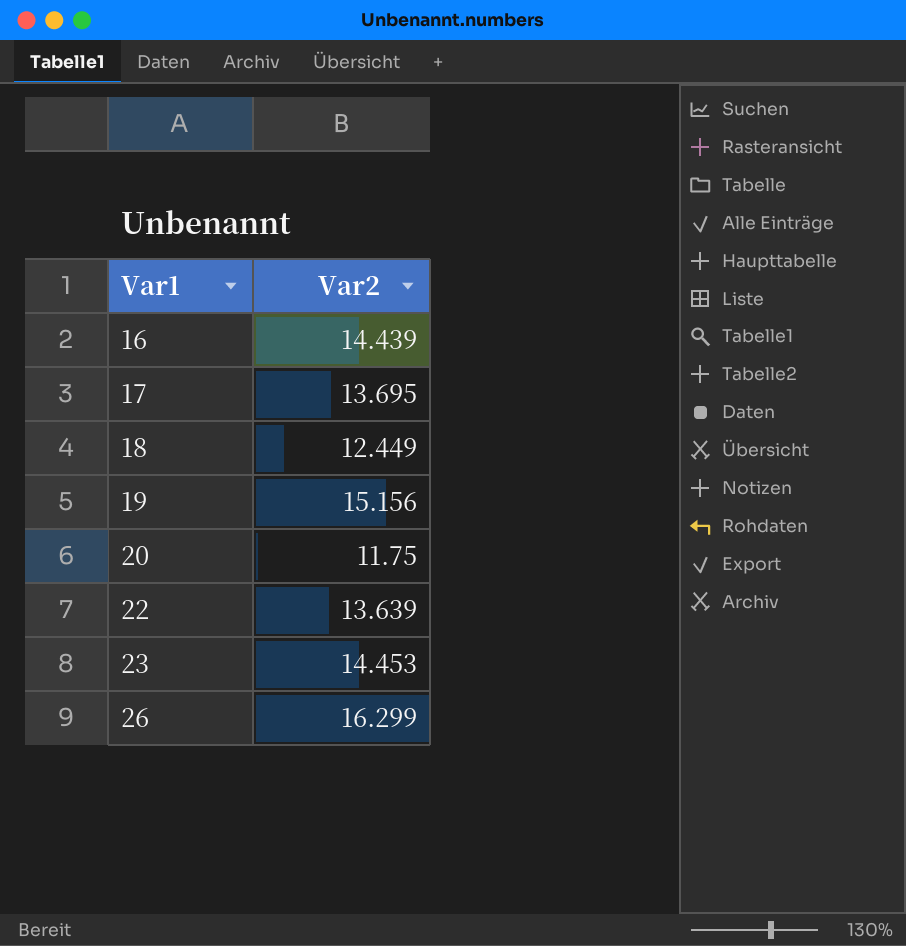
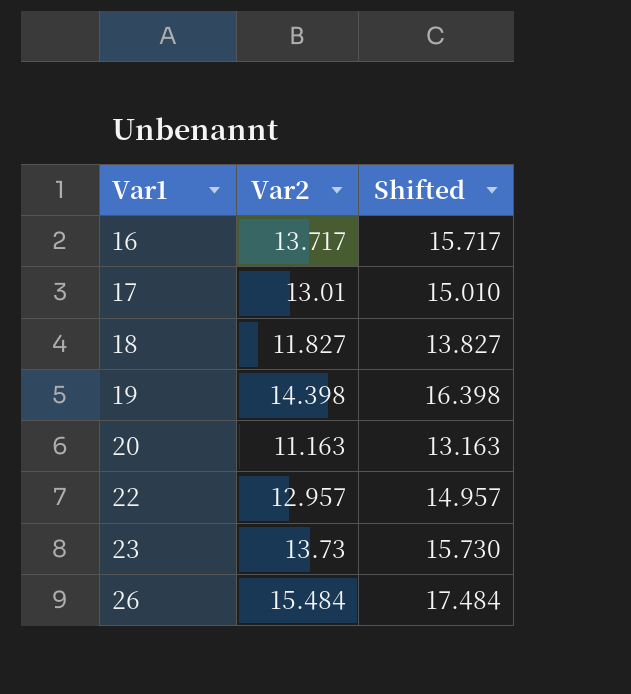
column Shifted | formula: none -> [Var2] + 2
16 | Var2: 14.439 -> 13.717
17 | Var2: 13.695 -> 13.01
18 | Var2: 12.449 -> 11.827
19 | Var2: 15.156 -> 14.398
20 | Var2: 11.75 -> 11.163
22 | Var2: 13.639 -> 12.957
23 | Var2: 14.453 -> 13.73
26 | Var2: 16.299 -> 15.484

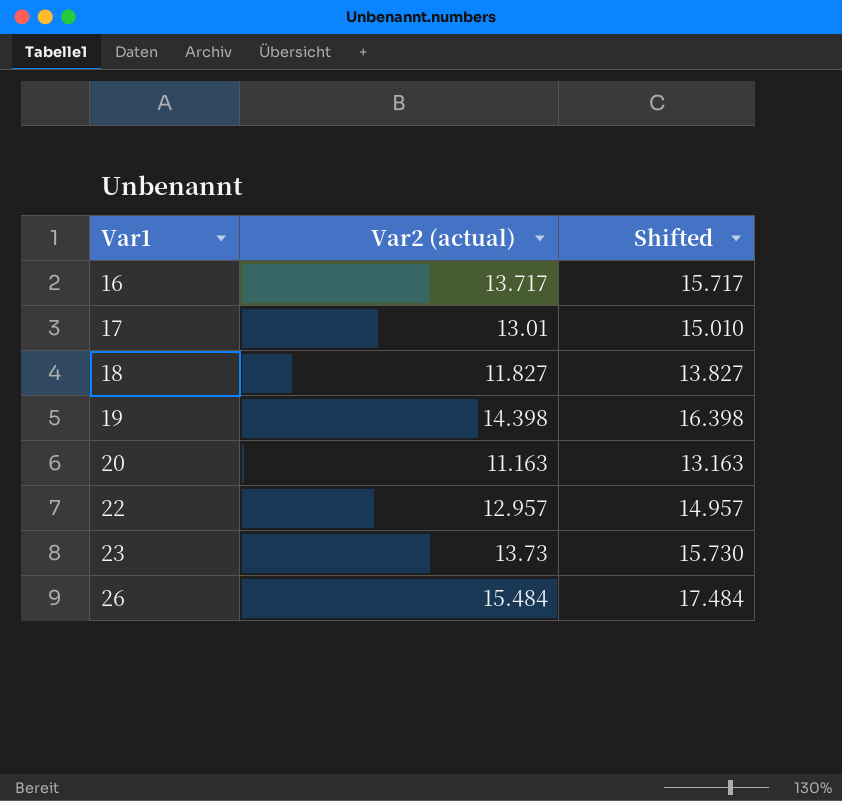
column name: Var2 -> Var2 (actual)

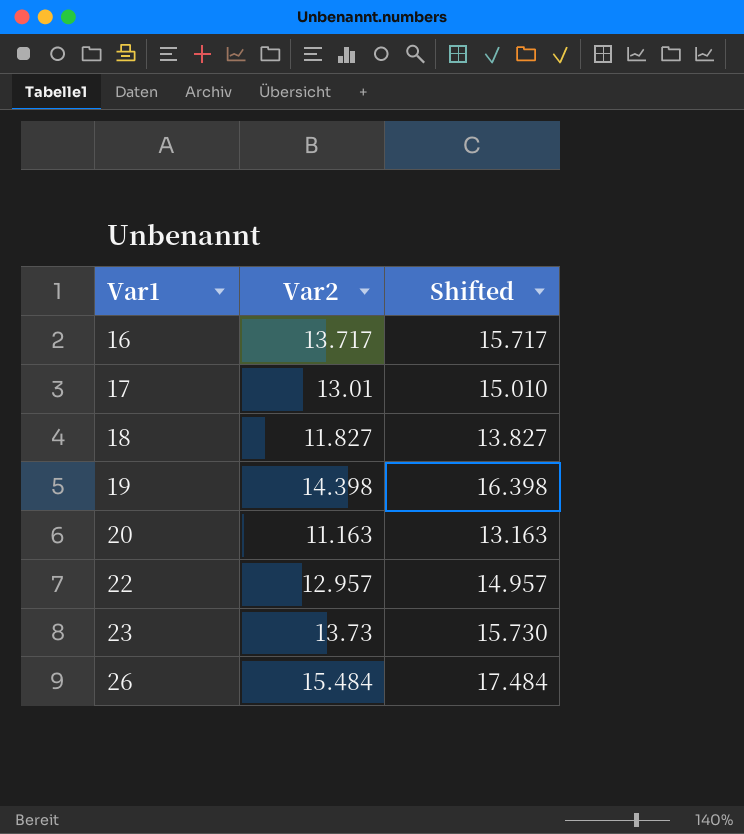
column name: Var2 (actual) -> Var2

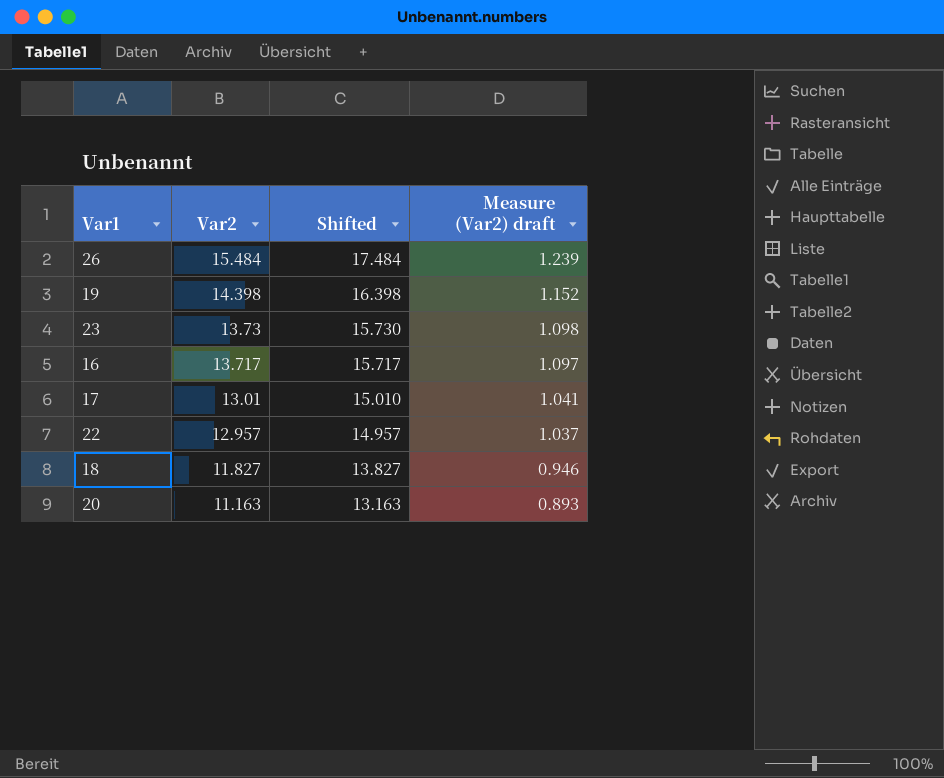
row order: Var1 ascending -> Var2 descending
column Measure (Var2) draft | formula: none -> [Var2] * 0.08

